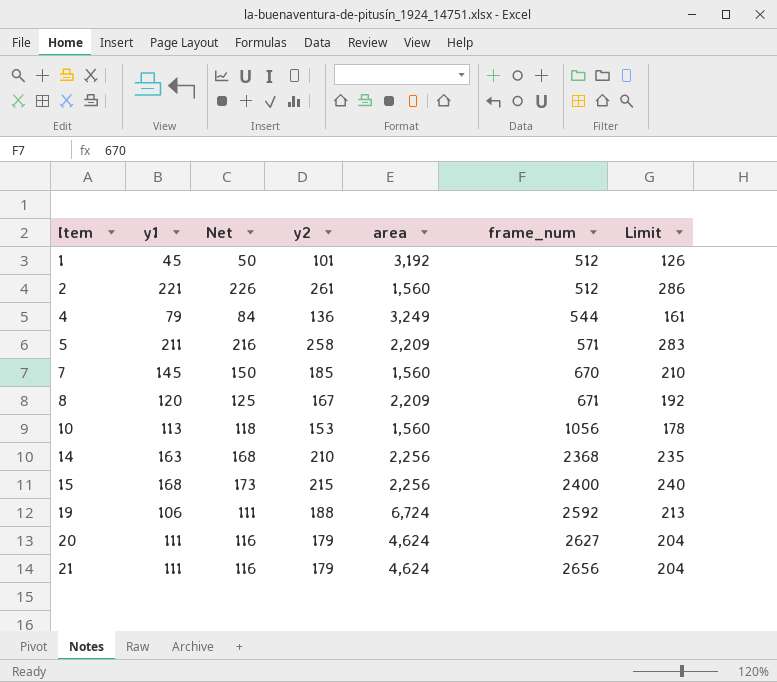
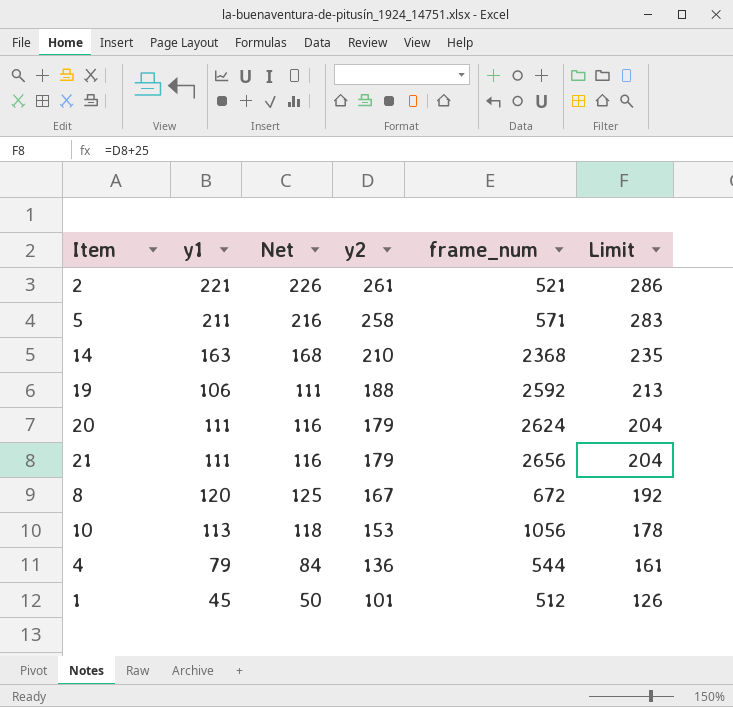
row order: Item ascending -> y2 descending
column area | position: 5 -> none
row 7: 145 | 150 | 185 | 1,560 | 670 | 210 -> none
row 15: 168 | 173 | 215 | 2,256 | 2400 | 240 -> none
2 | frame_num: 512 -> 521
20 | frame_num: 2627 -> 2624
8 | frame_num: 671 -> 672

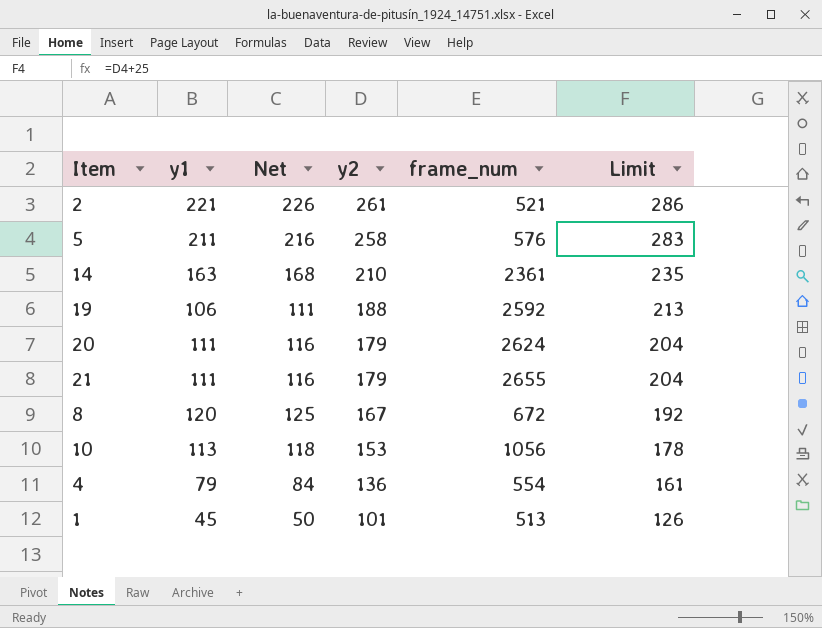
5 | frame_num: 571 -> 576
14 | frame_num: 2368 -> 2361
21 | frame_num: 2656 -> 2655
4 | frame_num: 544 -> 554
1 | frame_num: 512 -> 513

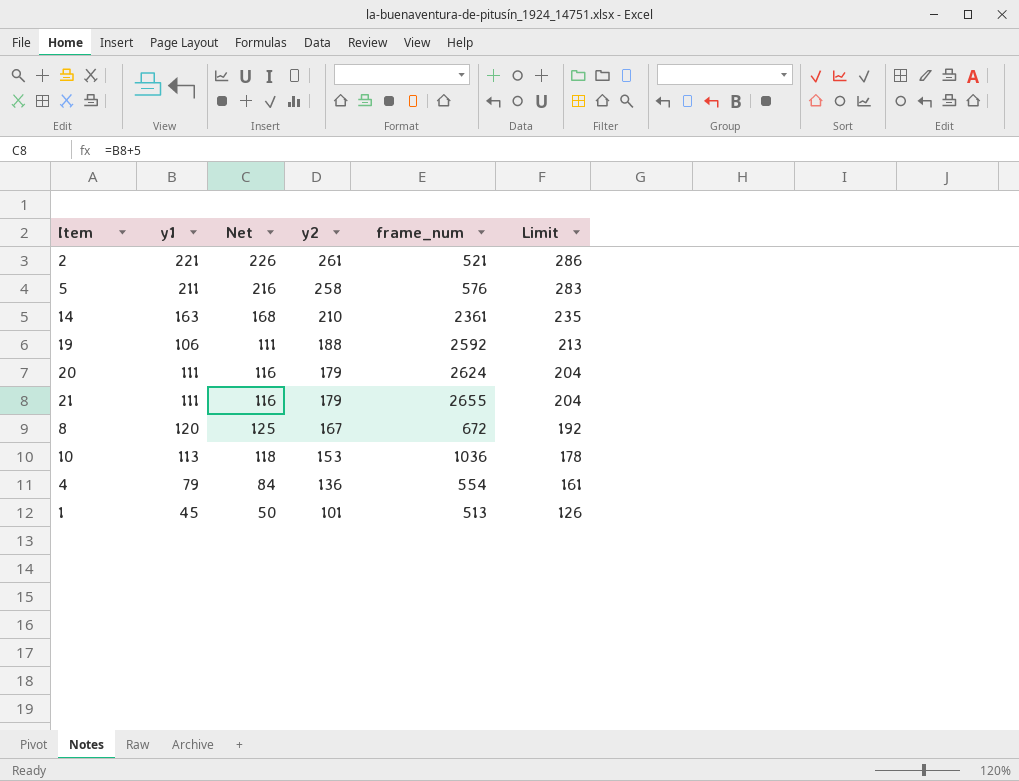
10 | frame_num: 1056 -> 1036

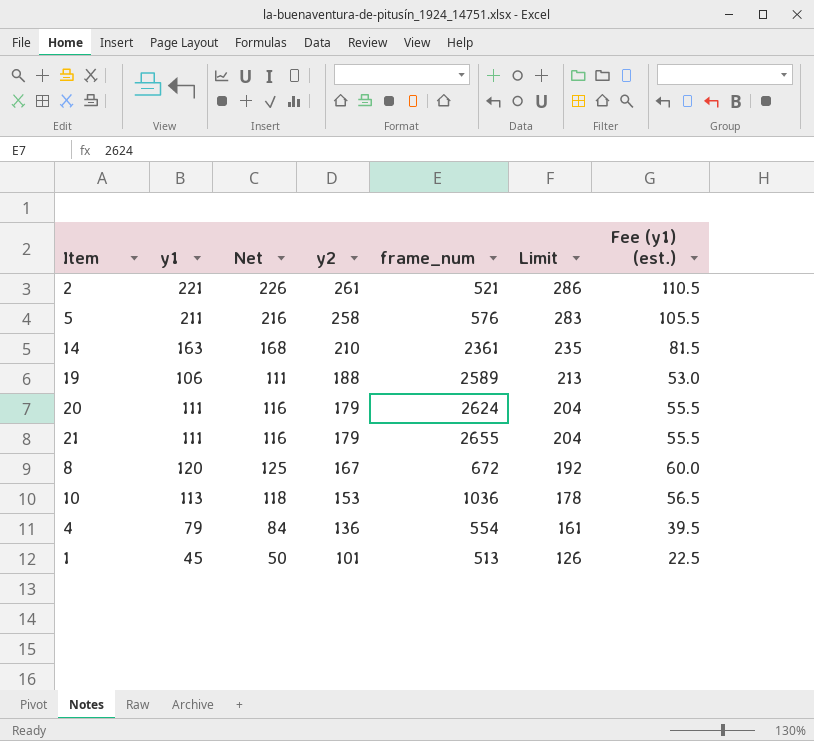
column Fee (y1) (est.) | formula: none -> [y1] * 0.5
19 | frame_num: 2592 -> 2589

